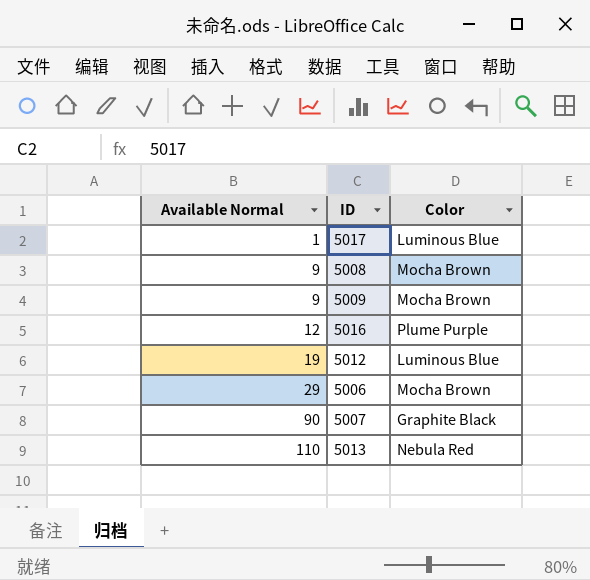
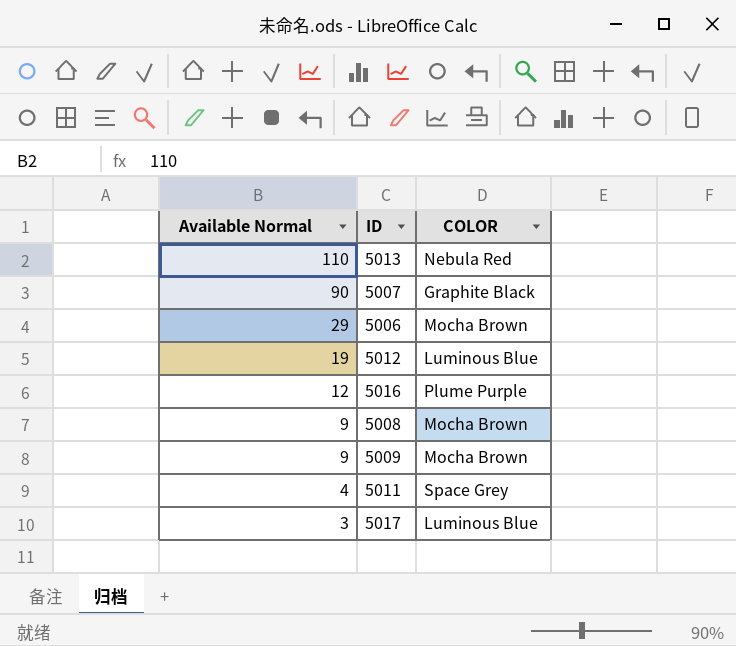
row order: Available Normal ascending -> Available Normal descending
column name: Color -> COLOR
row 5011: none -> 4 | Space Grey
5017 | Available Normal: 1 -> 3

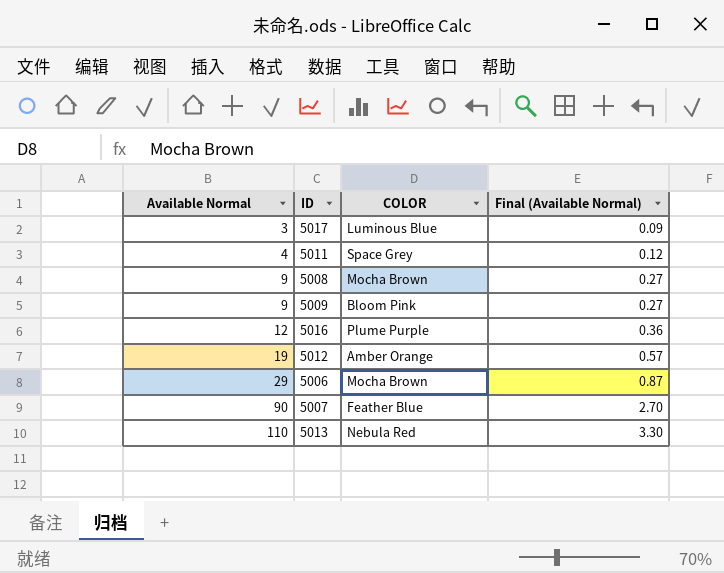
row order: Available Normal descending -> Available Normal ascending
column Final (Available Normal) | formula: none -> [Available Normal] * 0.03
5009 | COLOR: Mocha Brown -> Bloom Pink
5012 | COLOR: Luminous Blue -> Amber Orange
5007 | COLOR: Graphite Black -> Feather Blue

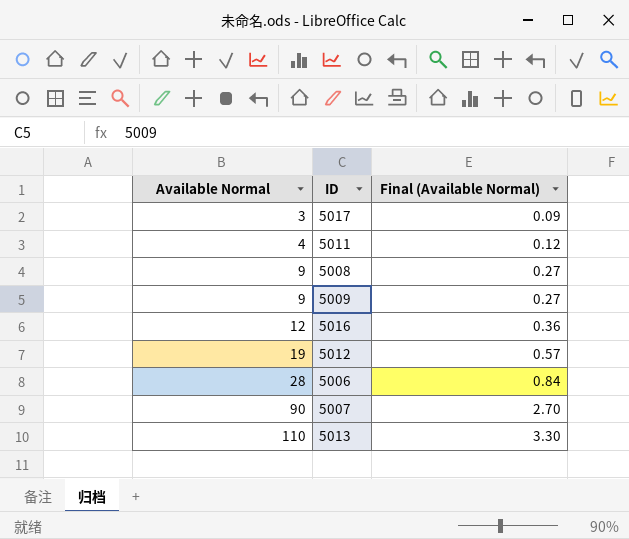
column COLOR | position: 3 -> none
5006 | Available Normal: 29 -> 28
5006 | Final (Available Normal): 0.87 -> 0.84

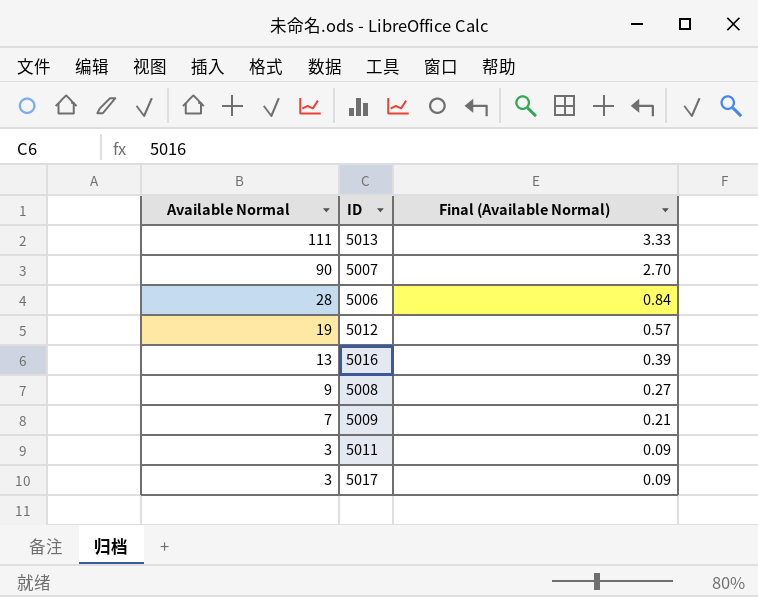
row order: Available Normal ascending -> Available Normal descending
5013 | Available Normal: 110 -> 111
5013 | Final (Available Normal): 3.30 -> 3.33
5016 | Available Normal: 12 -> 13
5016 | Final (Available Normal): 0.36 -> 0.39
5009 | Available Normal: 9 -> 7
5009 | Final (Available Normal): 0.27 -> 0.21
5011 | Available Normal: 4 -> 3
5011 | Final (Available Normal): 0.12 -> 0.09

